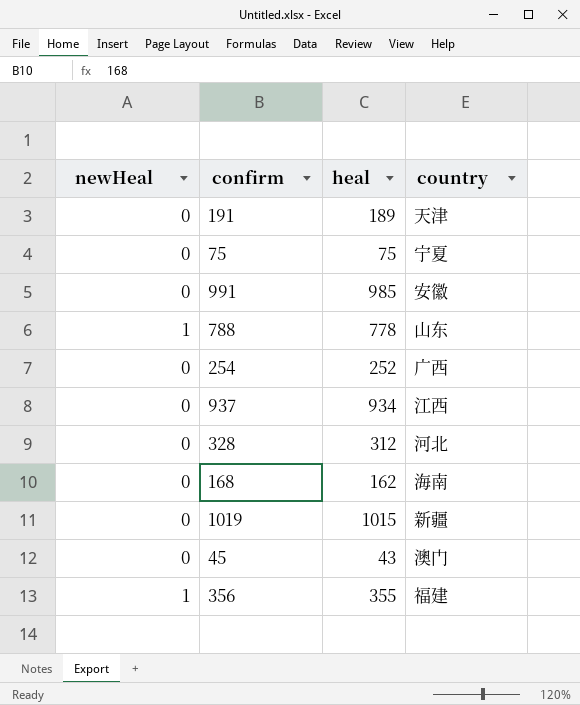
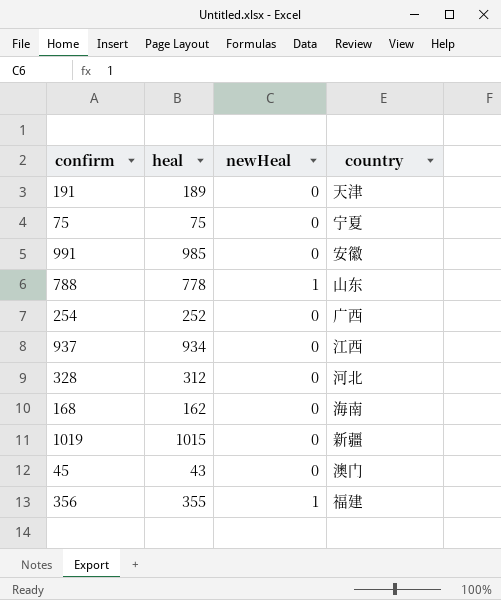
column newHeal | position: 1 -> 3

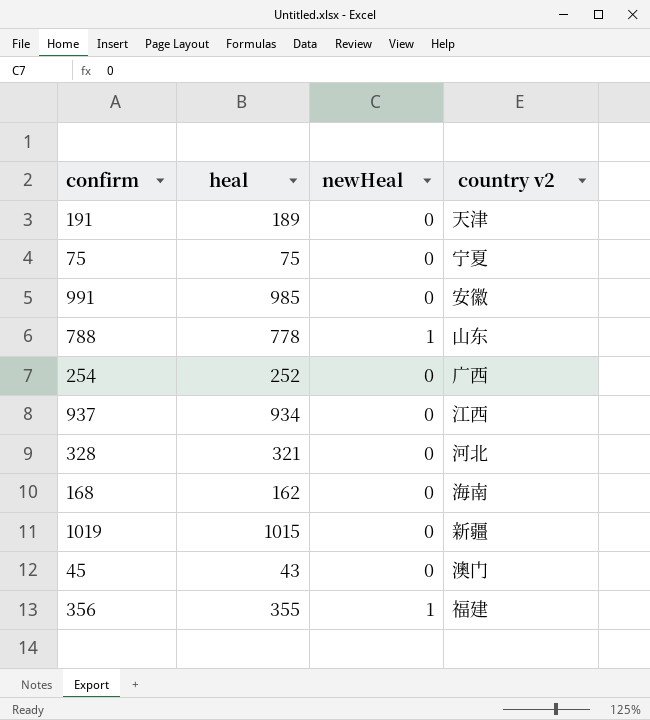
column name: country -> country v2
328 | heal: 312 -> 321

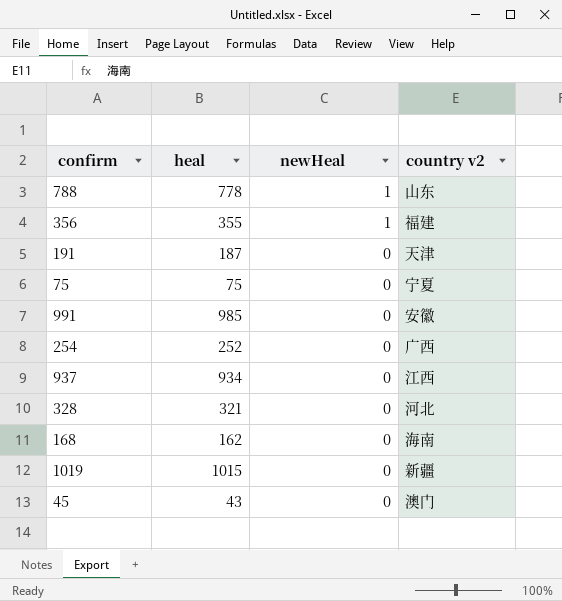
row order: none -> newHeal descending
191 | heal: 189 -> 187

